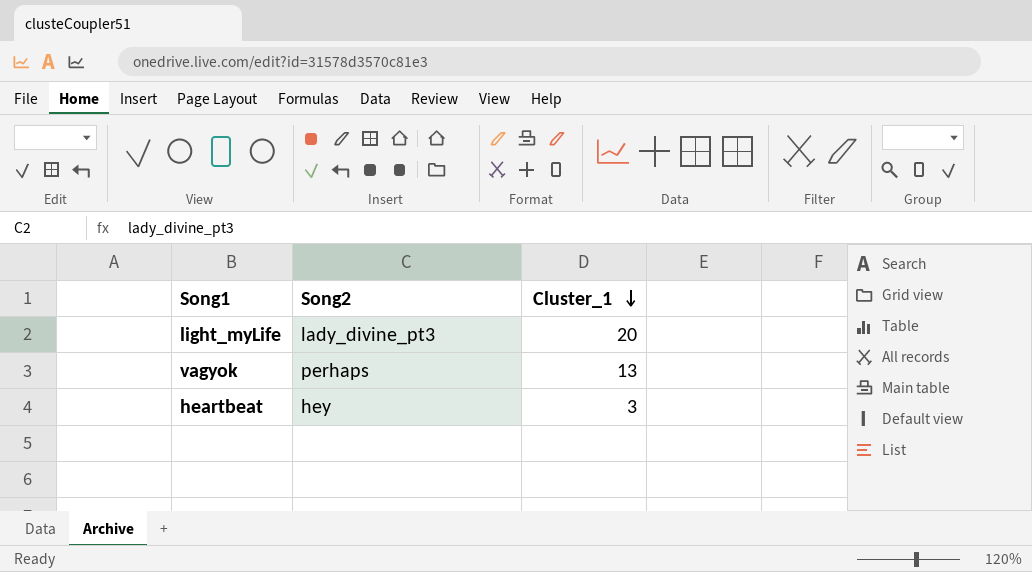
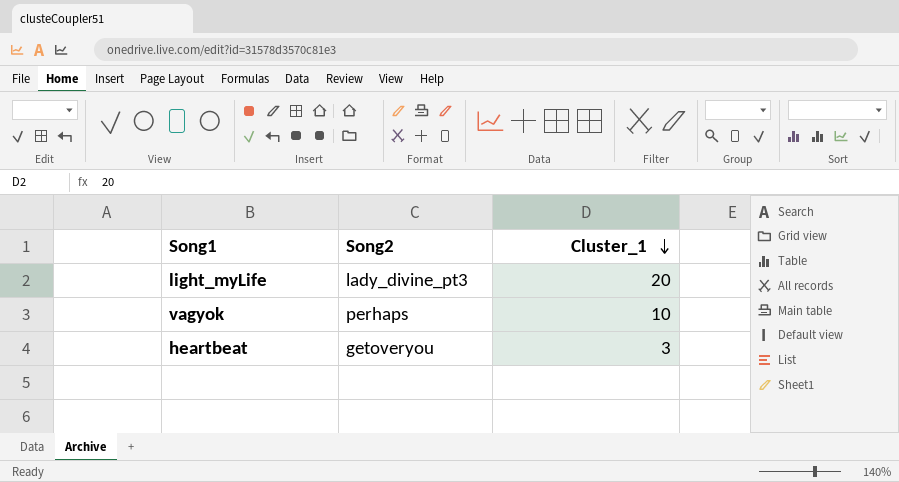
vagyok | Cluster_1: 13 -> 10
heartbeat | Song2: hey -> getoveryou

